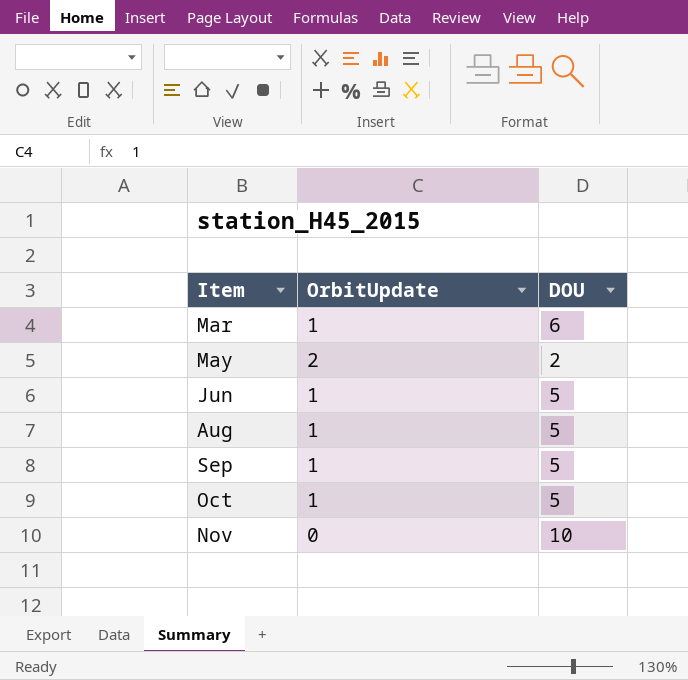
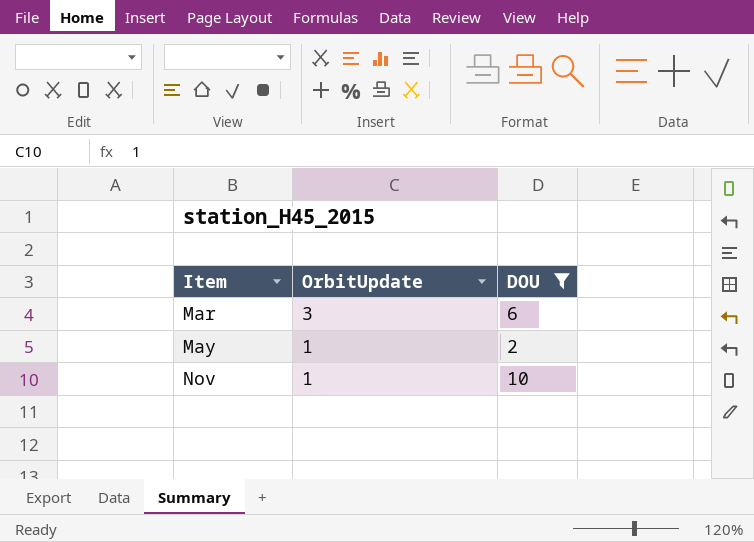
filter: none -> DOU != 5
Mar | OrbitUpdate: 1 -> 3
May | OrbitUpdate: 2 -> 1
Nov | OrbitUpdate: 0 -> 1

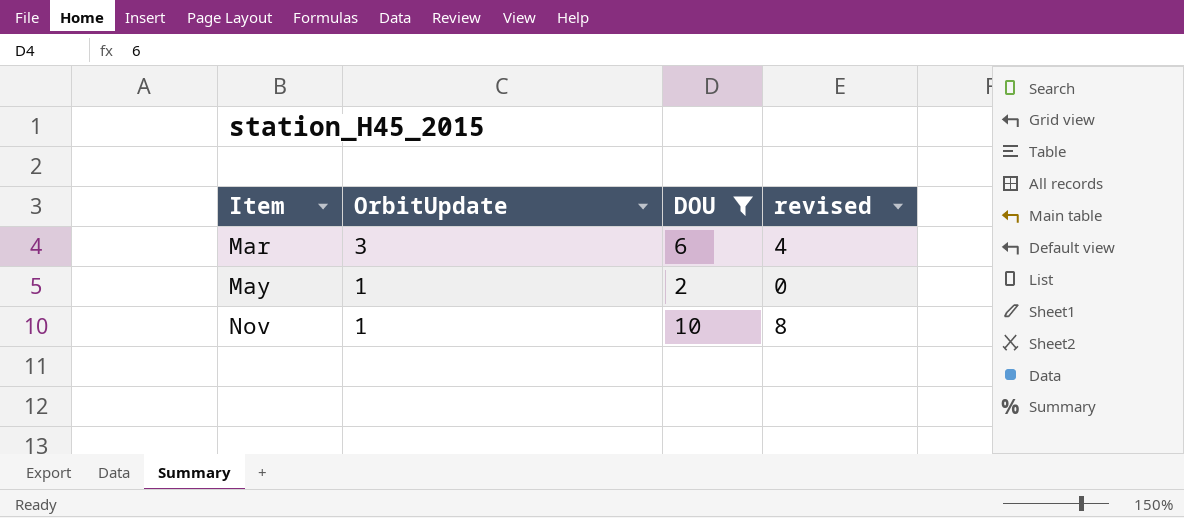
column revised | formula: none -> [DOU] - 2

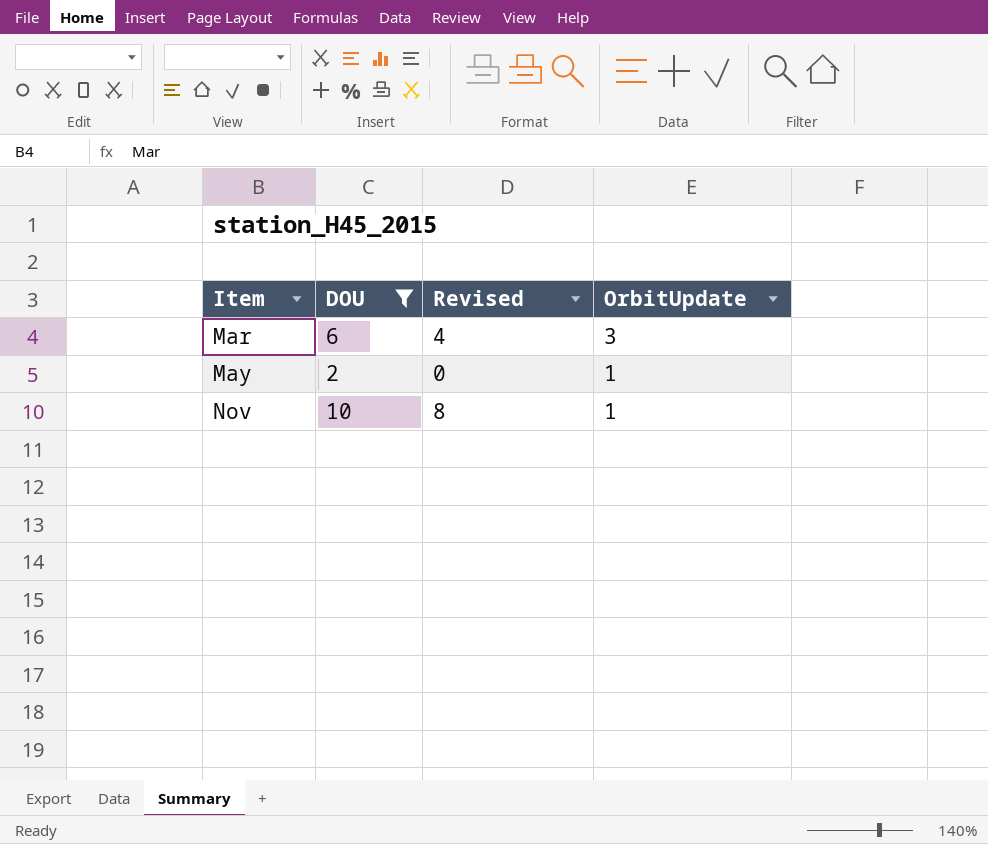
column name: revised -> Revised
column OrbitUpdate | position: 2 -> 4

